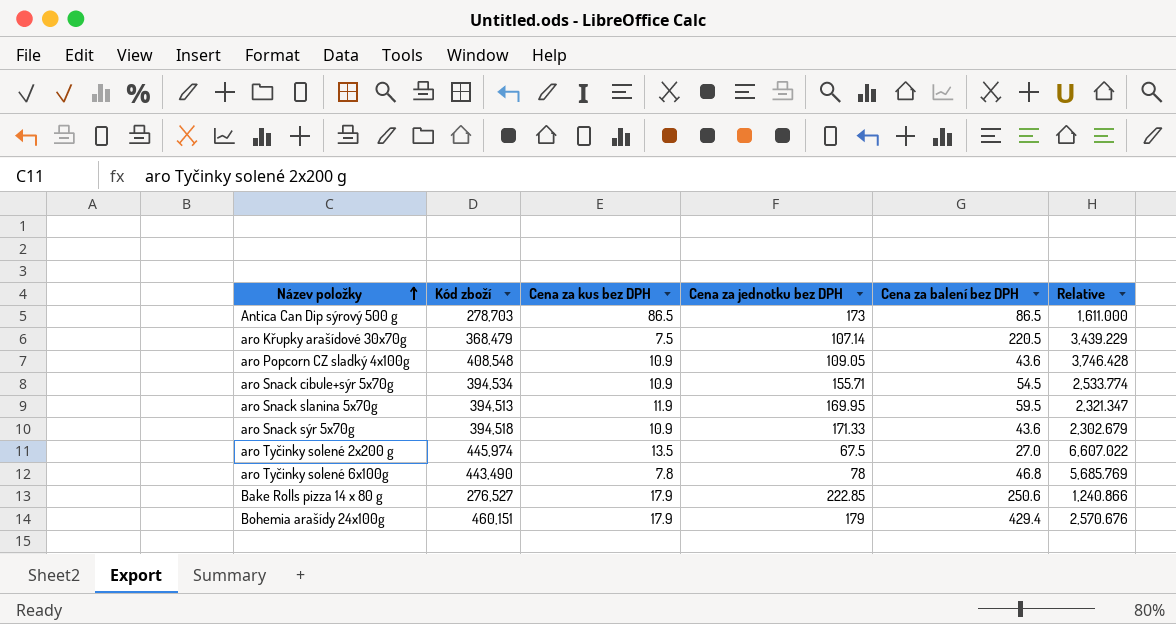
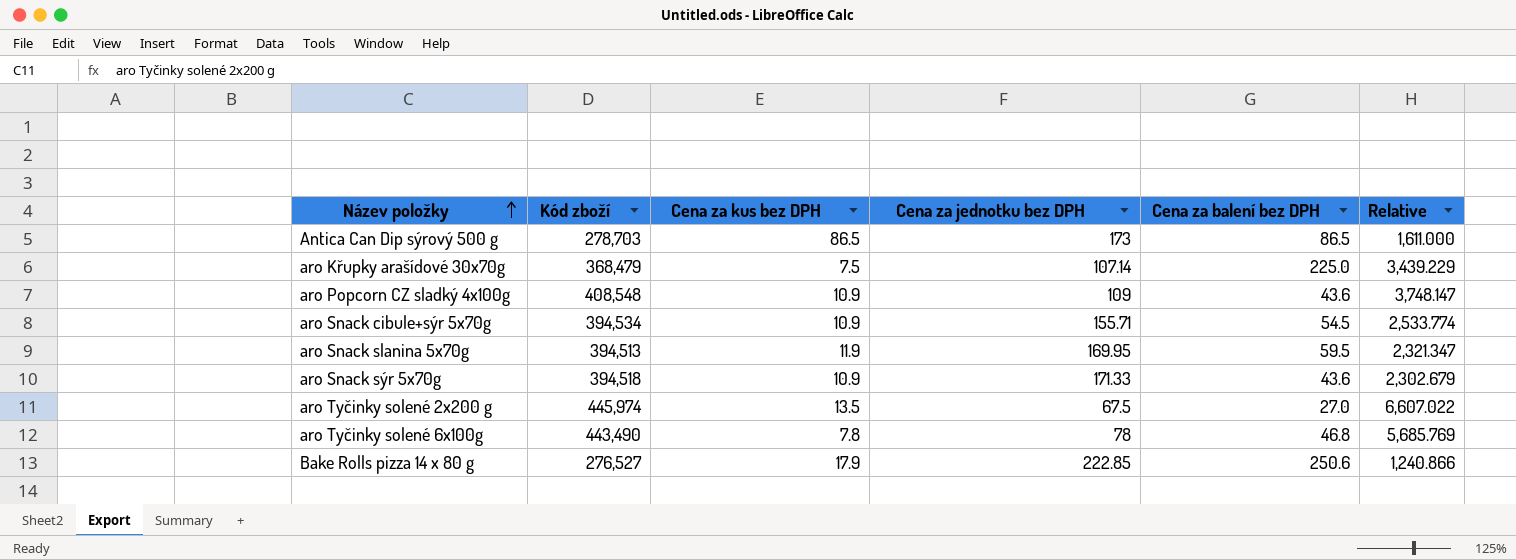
row Bohemia arašídy 24x100g: 460,151 | 17.9 | 179 | 429.4 | 2,570.676 -> none
aro Křupky arašídové 30x70g | Cena za balení bez DPH: 220.5 -> 225.0
aro Popcorn CZ sladký 4x100g | Cena za jednotku bez DPH: 109.05 -> 109
aro Popcorn CZ sladký 4x100g | Relative: 3,746.428 -> 3,748.147

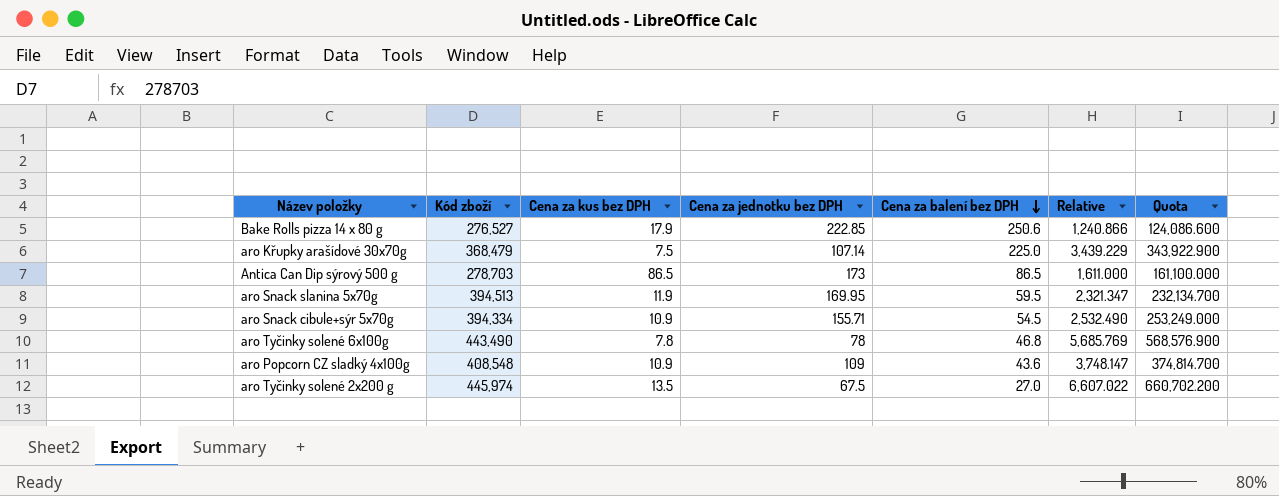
row order: Název položky ascending -> Cena za balení bez DPH descending
column Quota | formula: none -> [Relative] * 100
row aro Snack sýr 5x70g: 394,518 | 10.9 | 171.33 | 43.6 | 2,302.679 -> none
aro Snack cibule+sýr 5x70g | Kód zboží: 394,534 -> 394,334
aro Snack cibule+sýr 5x70g | Relative: 2,533.774 -> 2,532.490

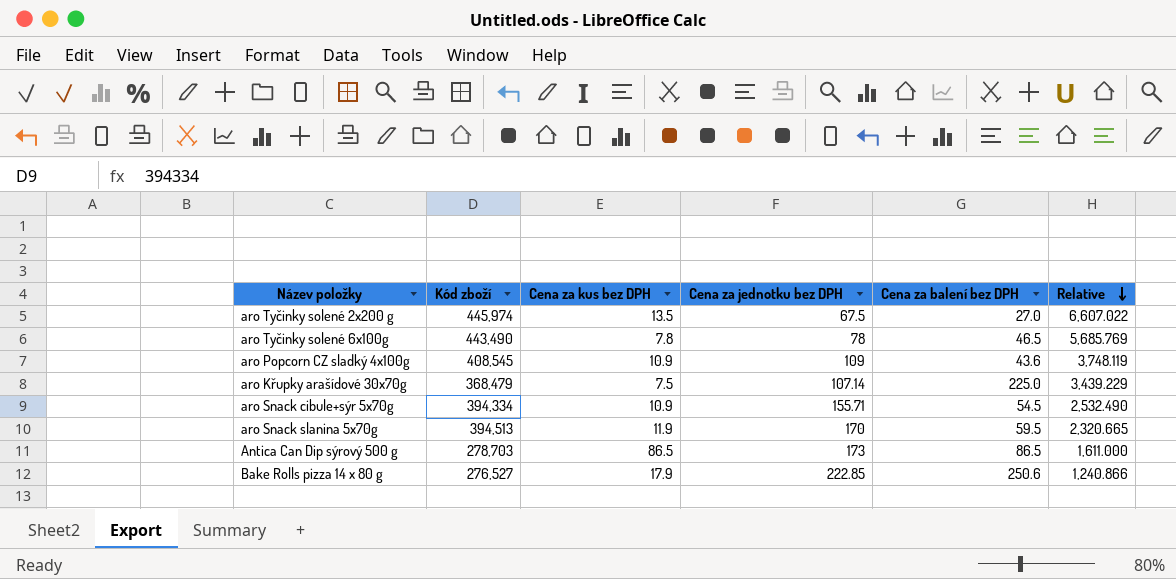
row order: Cena za balení bez DPH descending -> Relative descending
column Quota | formula: [Relative] * 100 -> none
aro Tyčinky solené 6x100g | Cena za balení bez DPH: 46.8 -> 46.5
aro Popcorn CZ sladký 4x100g | Kód zboží: 408,548 -> 408,545
aro Popcorn CZ sladký 4x100g | Relative: 3,748.147 -> 3,748.119
aro Snack slanina 5x70g | Cena za jednotku bez DPH: 169.95 -> 170
aro Snack slanina 5x70g | Relative: 2,321.347 -> 2,320.665

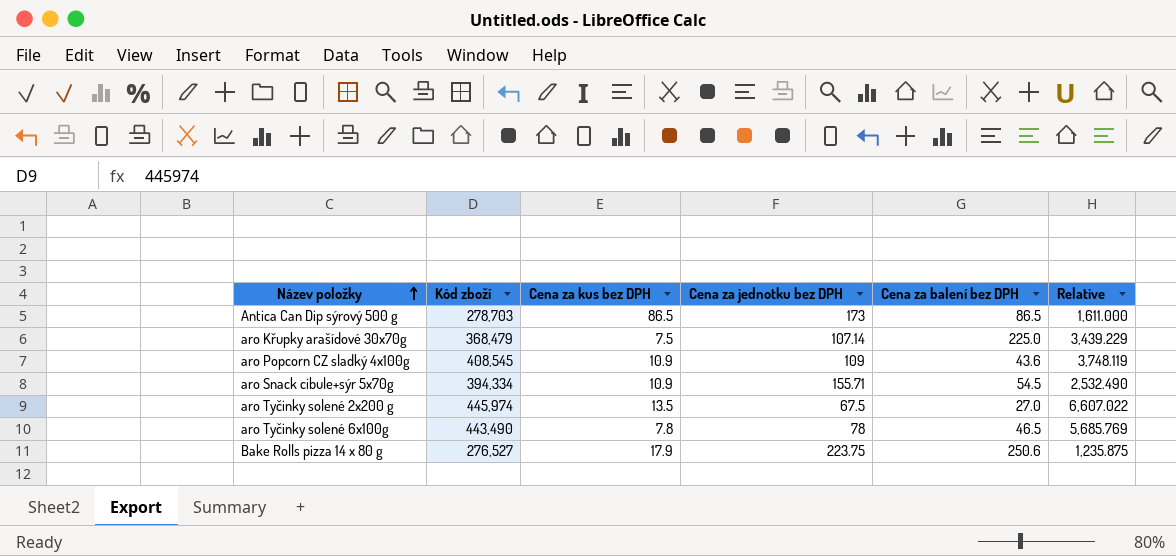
row order: Relative descending -> Název položky ascending
row aro Snack slanina 5x70g: 394,513 | 11.9 | 170 | 59.5 | 2,320.665 -> none
Bake Rolls pizza 14 x 80 g | Cena za jednotku bez DPH: 222.85 -> 223.75
Bake Rolls pizza 14 x 80 g | Relative: 1,240.866 -> 1,235.875

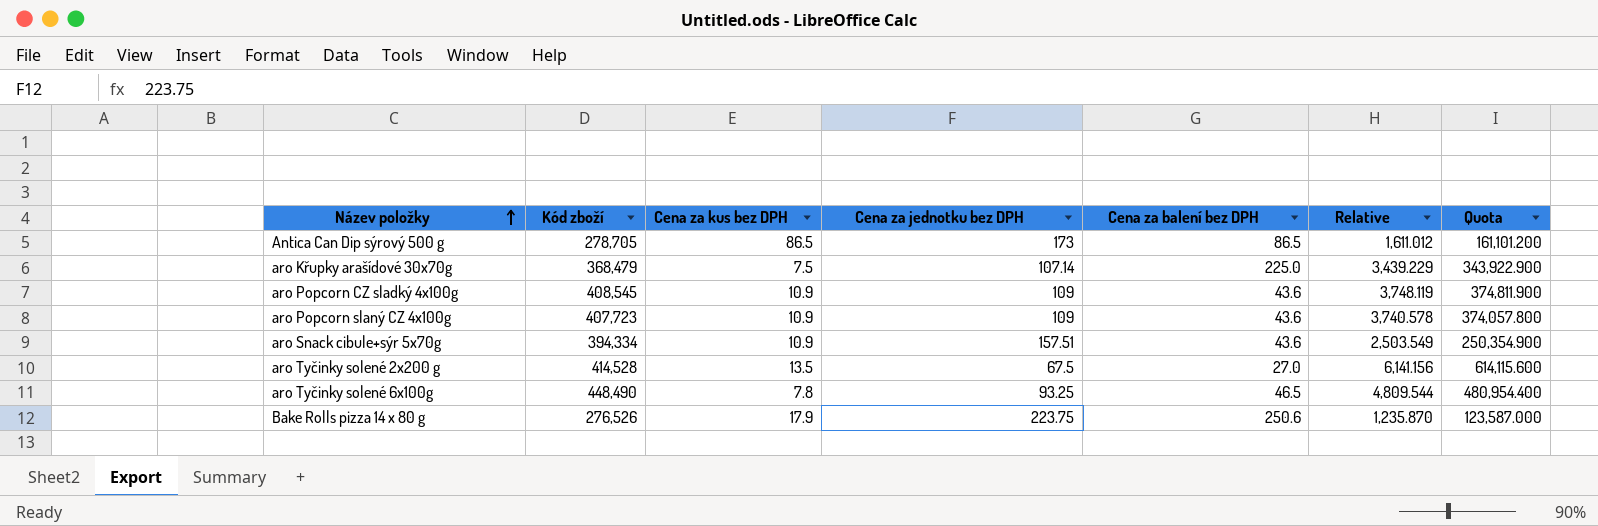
column Quota | formula: none -> [Relative] * 100
Antica Can Dip sýrový 500 g | Kód zboží: 278,703 -> 278,705
Antica Can Dip sýrový 500 g | Relative: 1,611.000 -> 1,611.012
row aro Popcorn slaný CZ 4x100g: none -> 407,723 | 10.9 | 109 | 43.6 | 3,740.578 | 374,057.800
aro Snack cibule+sýr 5x70g | Cena za jednotku bez DPH: 155.71 -> 157.51
aro Snack cibule+sýr 5x70g | Cena za balení bez DPH: 54.5 -> 43.6
aro Snack cibule+sýr 5x70g | Relative: 2,532.490 -> 2,503.549
aro Tyčinky solené 2x200 g | Kód zboží: 445,974 -> 414,528
aro Tyčinky solené 2x200 g | Relative: 6,607.022 -> 6,141.156
aro Tyčinky solené 6x100g | Kód zboží: 443,490 -> 448,490
aro Tyčinky solené 6x100g | Cena za jednotku bez DPH: 78 -> 93.25
aro Tyčinky solené 6x100g | Relative: 5,685.769 -> 4,809.544
Bake Rolls pizza 14 x 80 g | Kód zboží: 276,527 -> 276,526
Bake Rolls pizza 14 x 80 g | Relative: 1,235.875 -> 1,235.870

